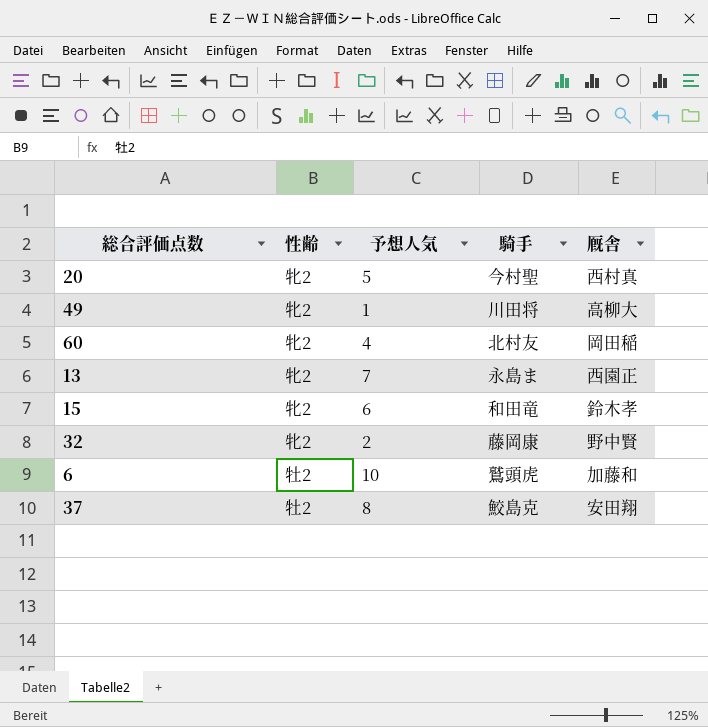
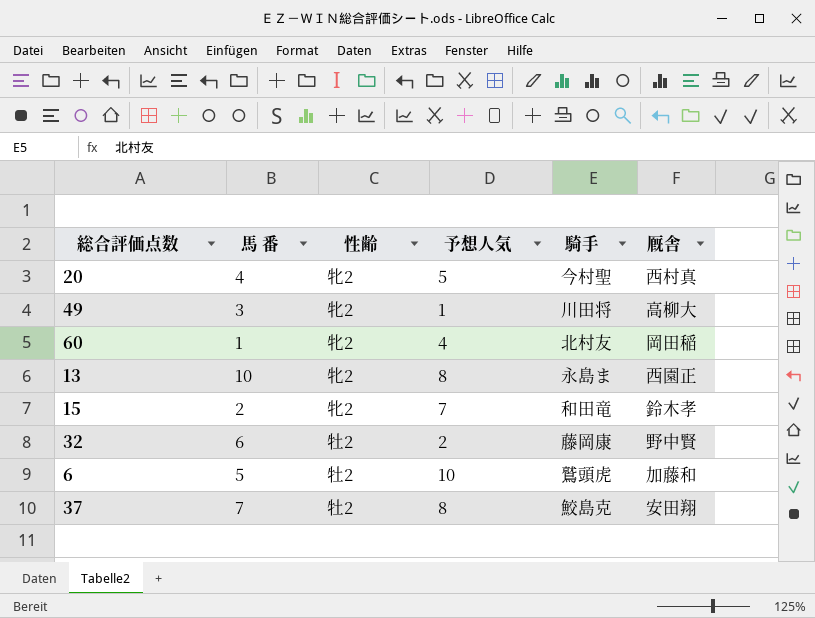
column 馬 番 | position: none -> 2
13 | 予想人気: 7 -> 8
15 | 予想人気: 6 -> 7
32 | 性齢: 牝2 -> 牡2

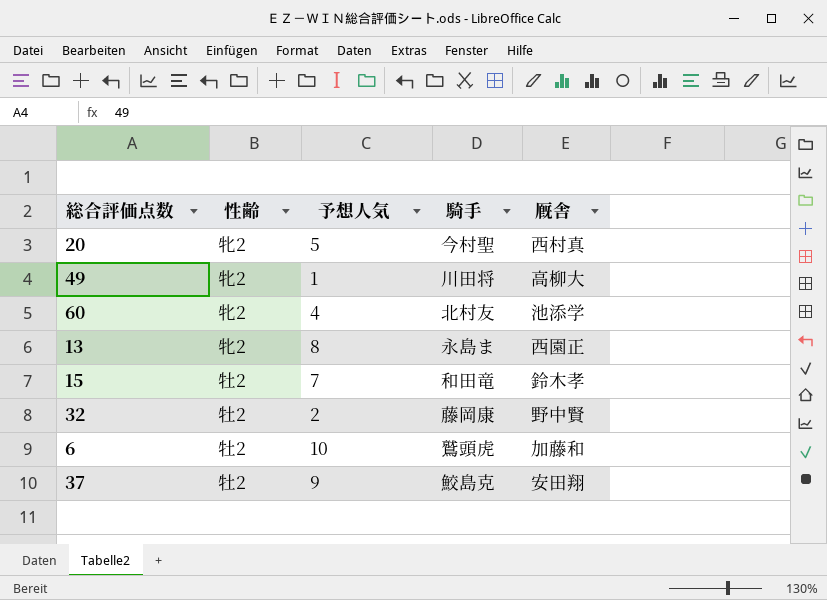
column 馬 番 | position: 2 -> none
60 | 厩舎: 岡田稲 -> 池添学
15 | 性齢: 牝2 -> 牡2
37 | 予想人気: 8 -> 9

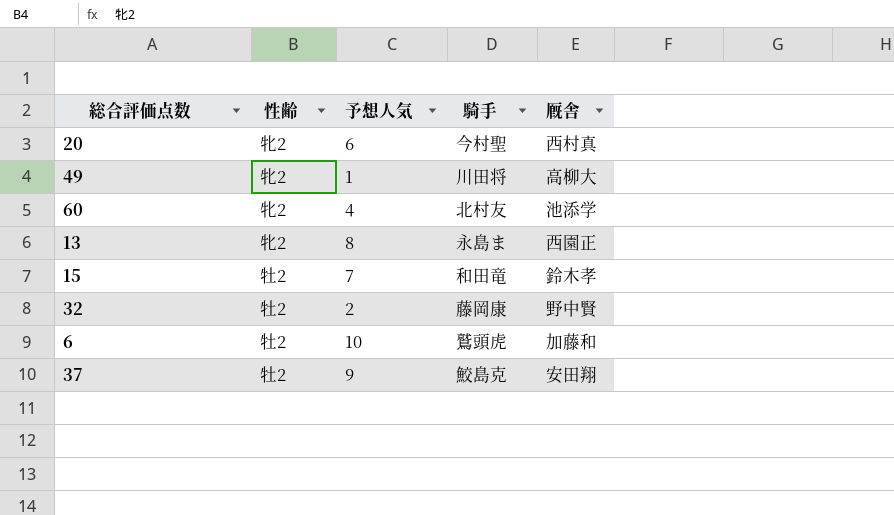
20 | 予想人気: 5 -> 6

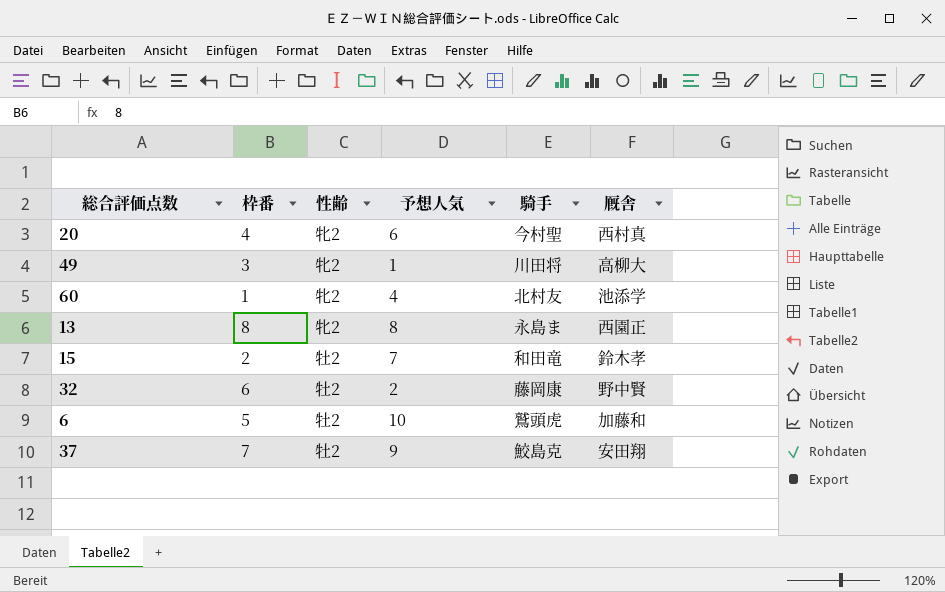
column 枠番 | position: none -> 2

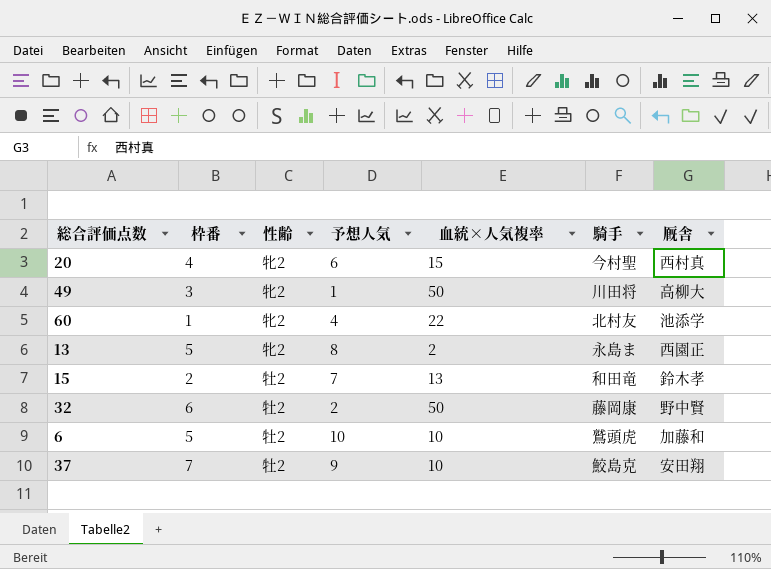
column 血統×人気複率 | position: none -> 5
13 | 枠番: 8 -> 5

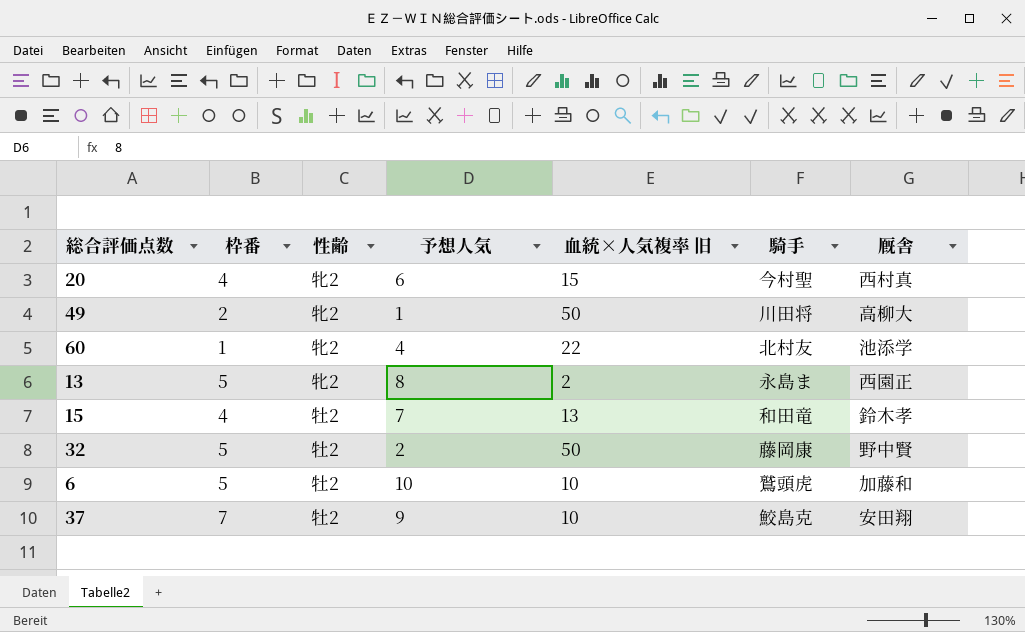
column name: 血統×人気複率 -> 血統×人気複率 旧
49 | 枠番: 3 -> 2
15 | 枠番: 2 -> 4
32 | 枠番: 6 -> 5

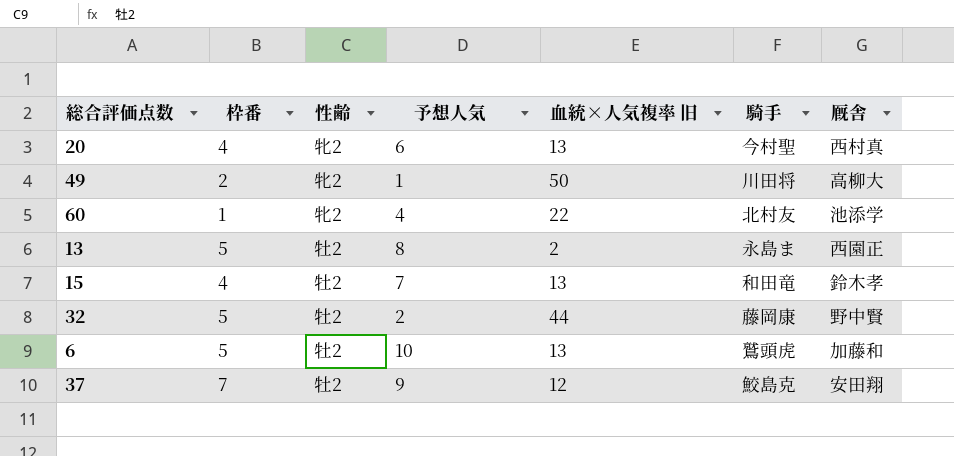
20 | 血統×人気複率 旧: 15 -> 13
13 | 性齢: 牝2 -> 牡2
32 | 血統×人気複率 旧: 50 -> 44
6 | 血統×人気複率 旧: 10 -> 13
37 | 血統×人気複率 旧: 10 -> 12

